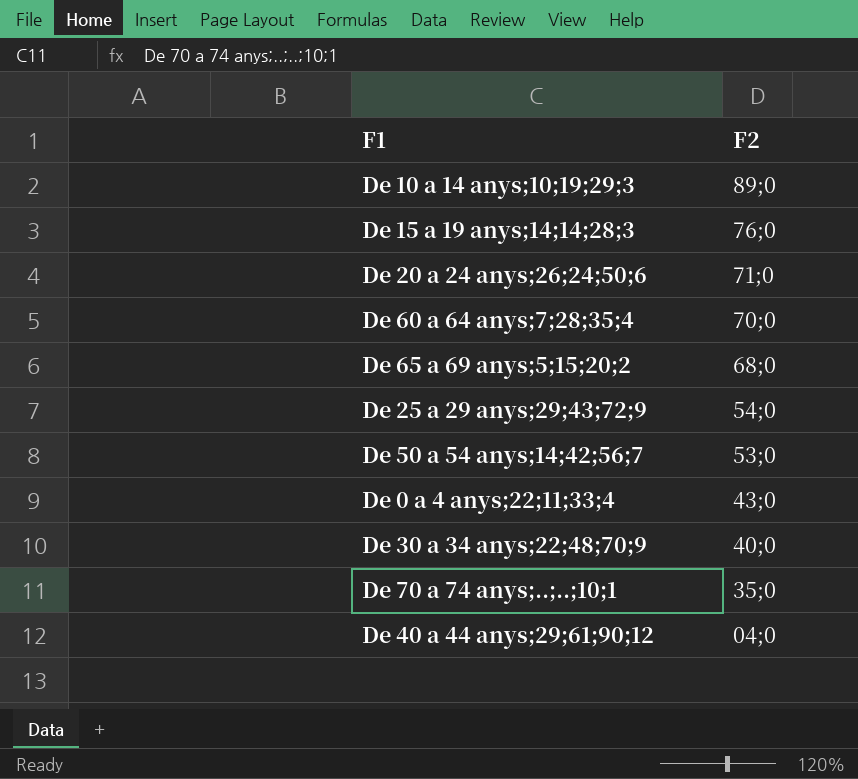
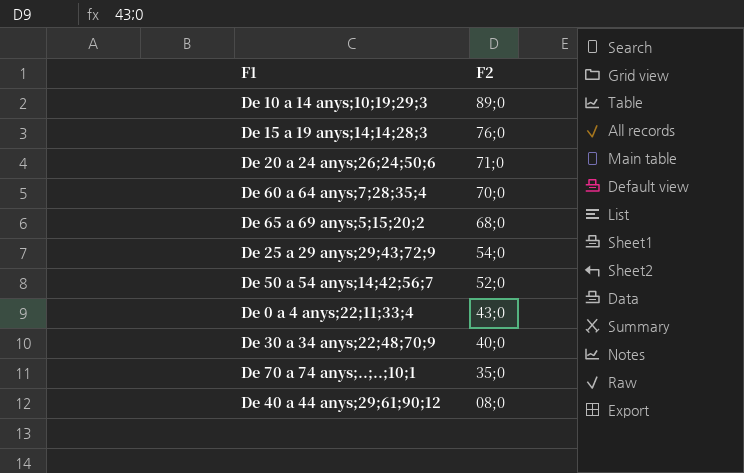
De 50 a 54 anys;14;42;56;7 | F2: 53;0 -> 52;0
De 40 a 44 anys;29;61;90;12 | F2: 04;0 -> 08;0

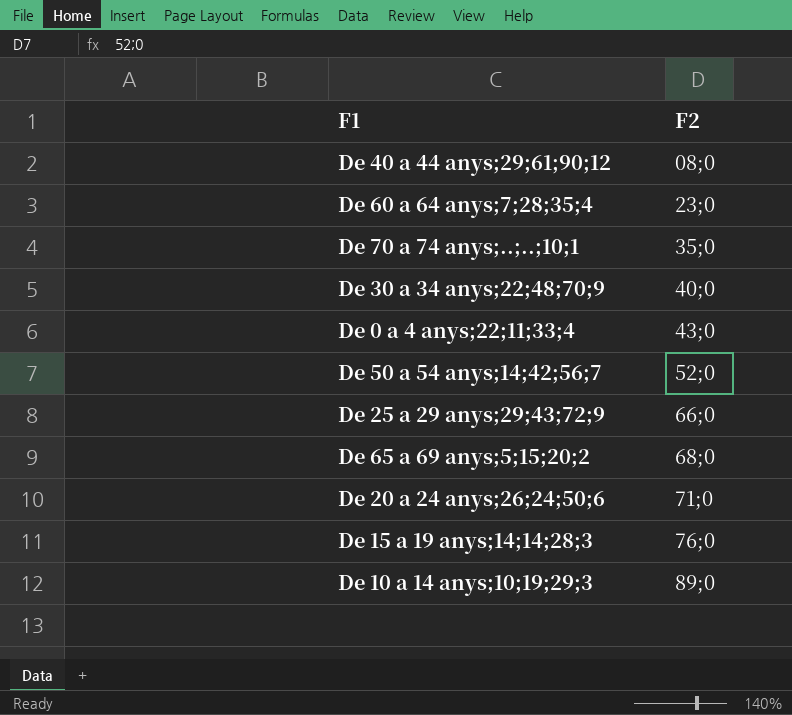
row order: F2 descending -> F2 ascending
De 60 a 64 anys;7;28;35;4 | F2: 70;0 -> 23;0
De 25 a 29 anys;29;43;72;9 | F2: 54;0 -> 66;0

